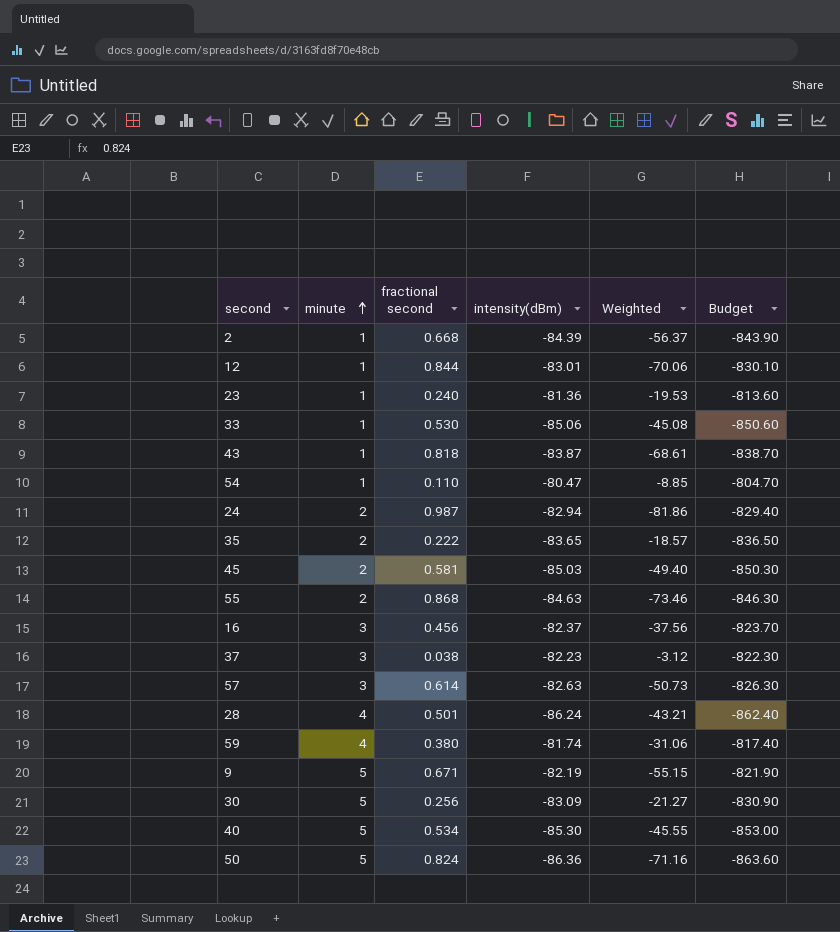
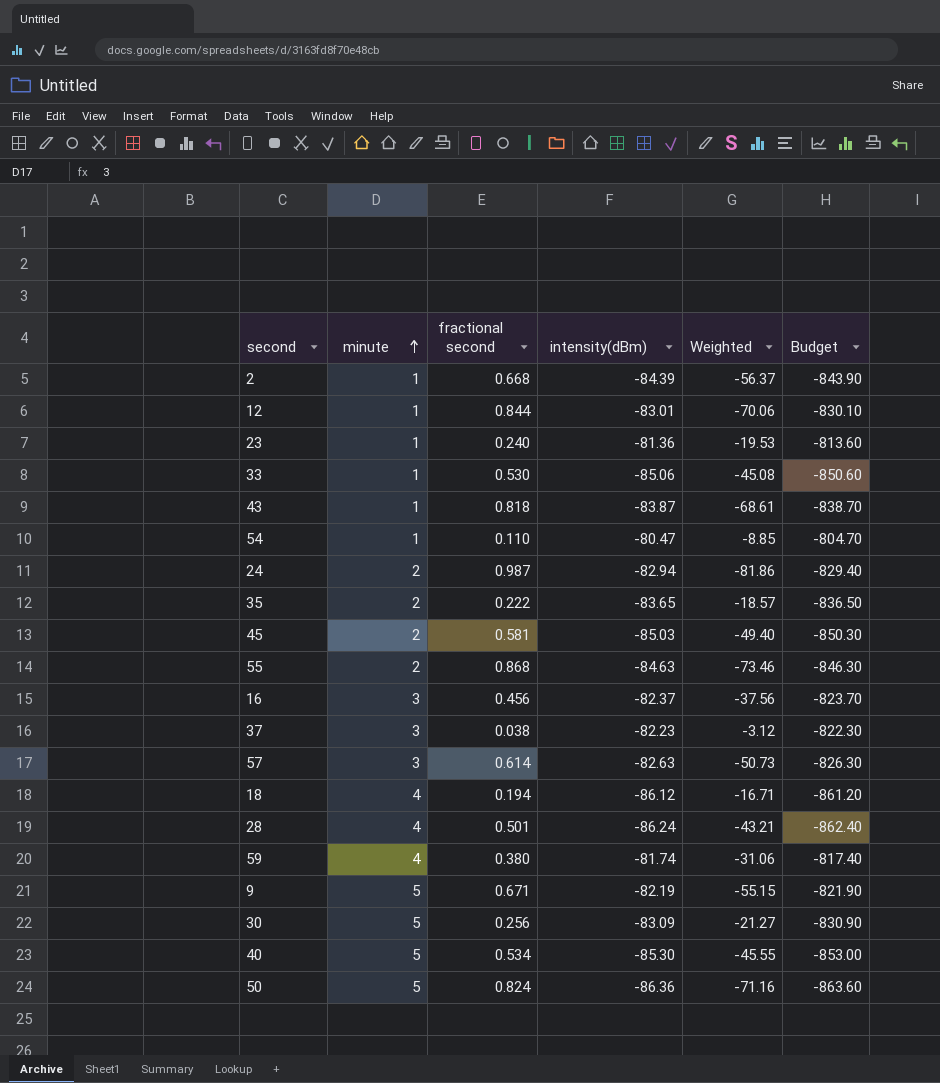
row 18: none -> 4 | 0.194 | -86.12 | -16.71 | -861.20

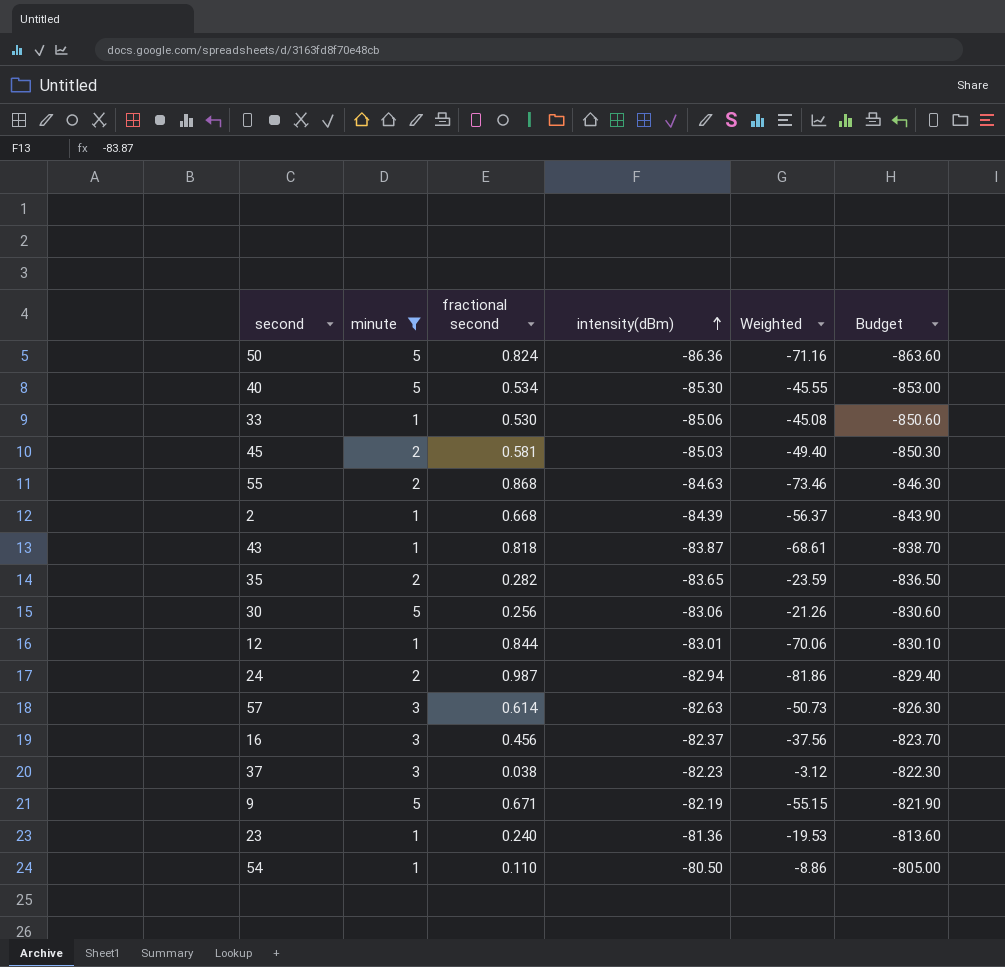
filter: none -> minute != 4
row order: minute ascending -> intensity(dBm) ascending
35 | fractional second: 0.222 -> 0.282
35 | Weighted: -18.57 -> -23.59
30 | intensity(dBm): -83.09 -> -83.06
30 | Weighted: -21.27 -> -21.26
30 | Budget: -830.90 -> -830.60
54 | intensity(dBm): -80.47 -> -80.50
54 | Weighted: -8.85 -> -8.86
54 | Budget: -804.70 -> -805.00

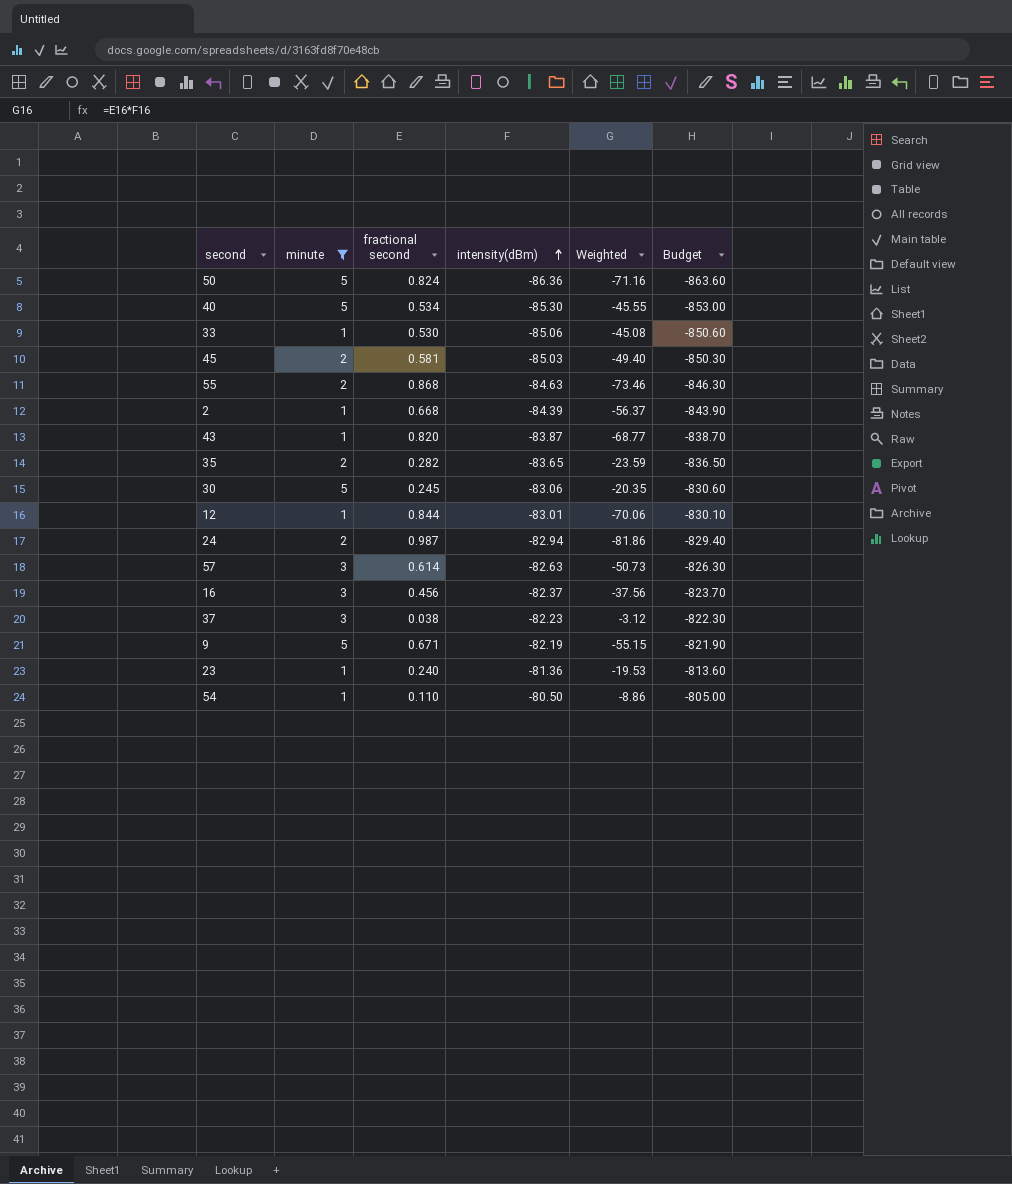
43 | fractional second: 0.818 -> 0.820
43 | Weighted: -68.61 -> -68.77
30 | fractional second: 0.256 -> 0.245
30 | Weighted: -21.26 -> -20.35

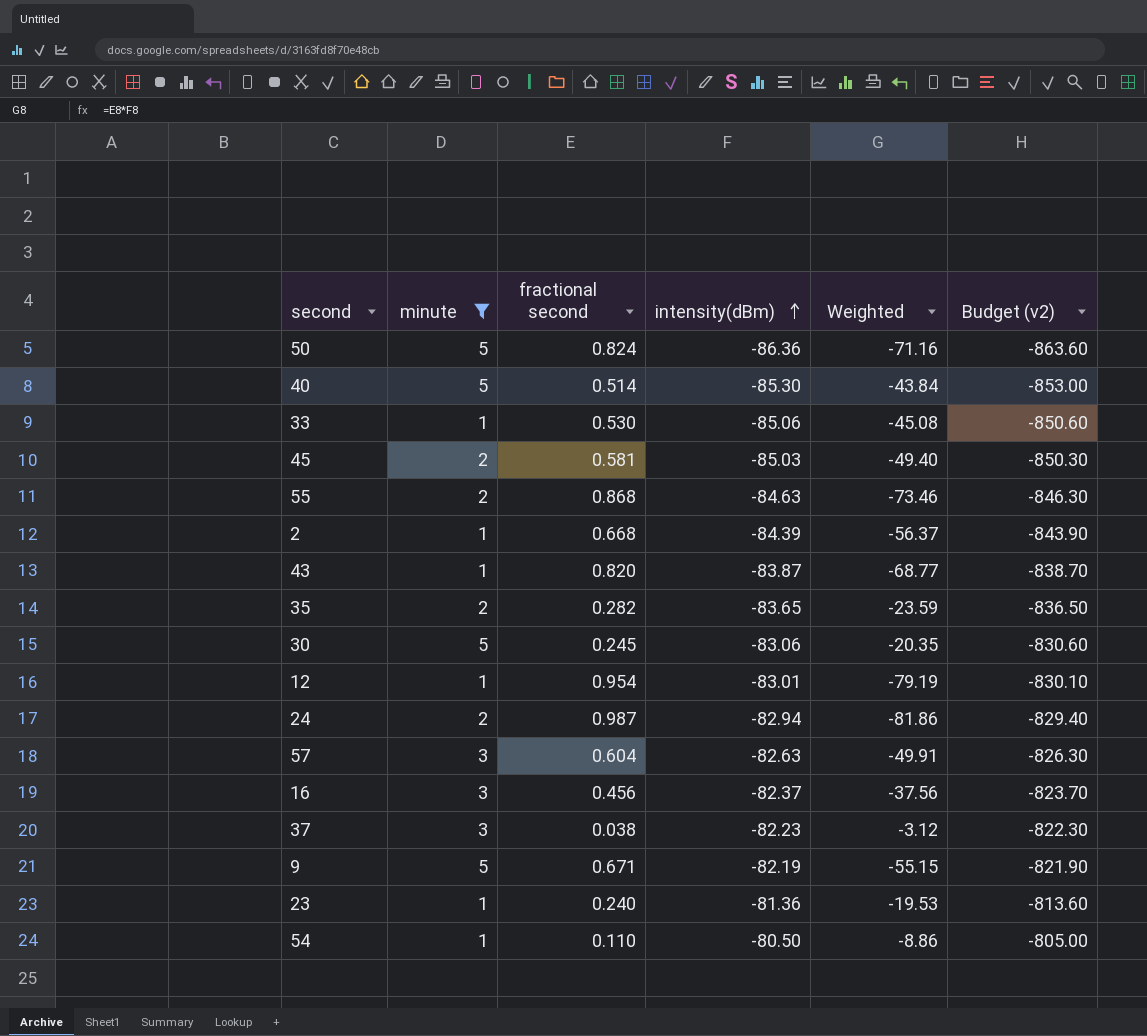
column name: Budget -> Budget (v2)
40 | fractional second: 0.534 -> 0.514
40 | Weighted: -45.55 -> -43.84
12 | fractional second: 0.844 -> 0.954
12 | Weighted: -70.06 -> -79.19
57 | fractional second: 0.614 -> 0.604
57 | Weighted: -50.73 -> -49.91

